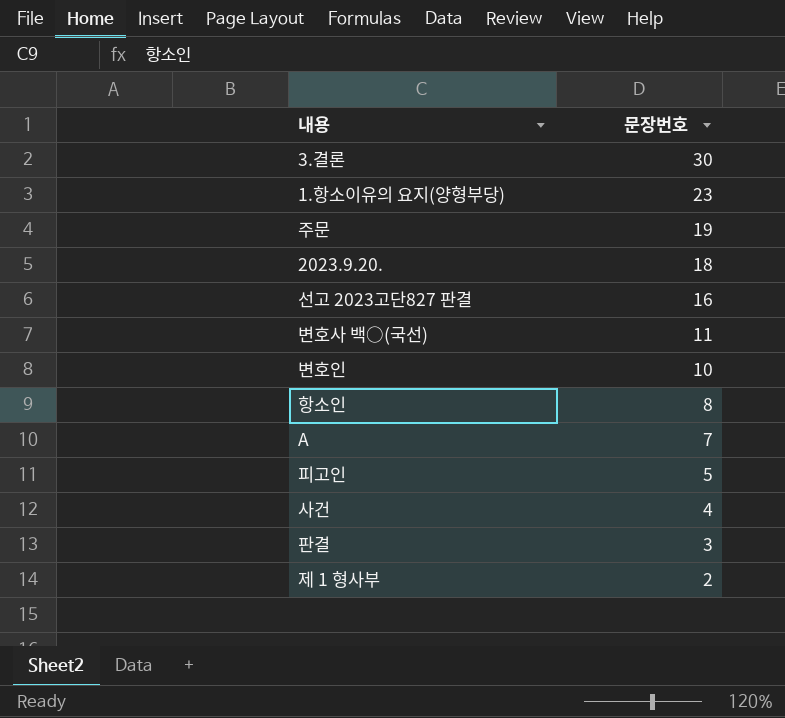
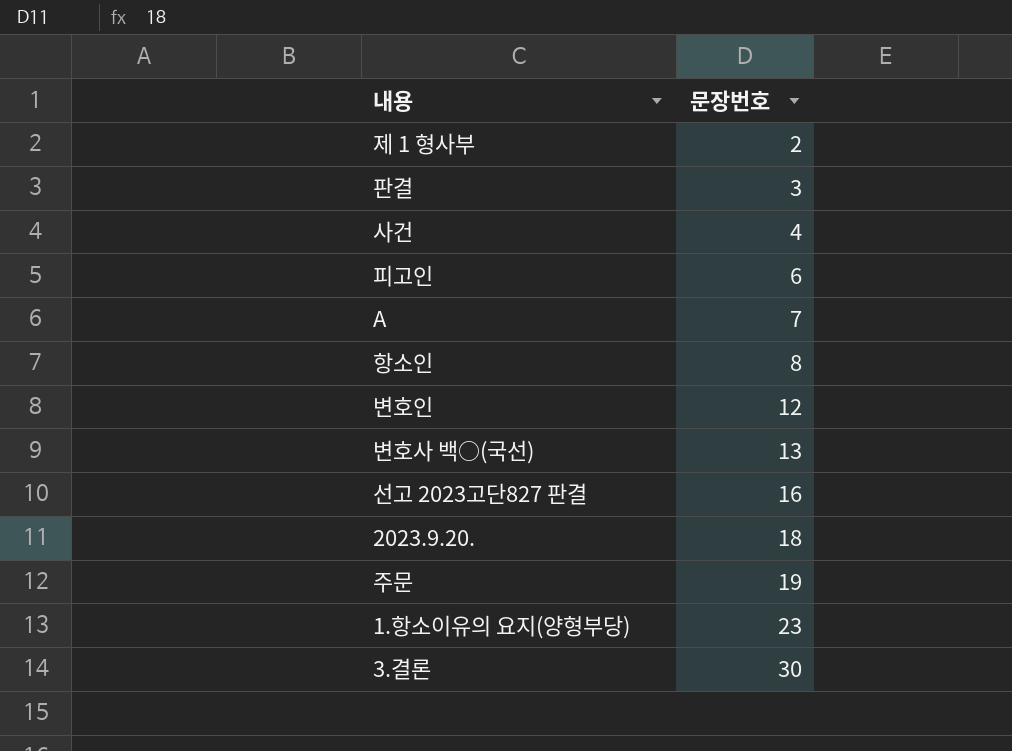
row order: 문장번호 descending -> 문장번호 ascending
피고인 | 문장번호: 5 -> 6
변호인 | 문장번호: 10 -> 12
변호사 백○(국선) | 문장번호: 11 -> 13

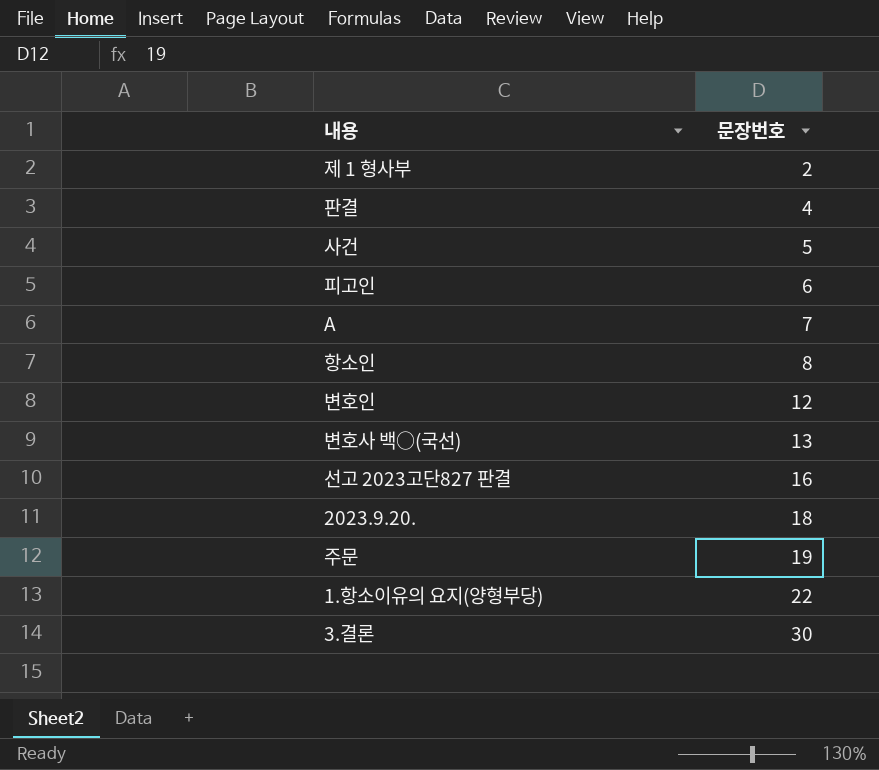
판결 | 문장번호: 3 -> 4
사건 | 문장번호: 4 -> 5
1.항소이유의 요지(양형부당) | 문장번호: 23 -> 22

